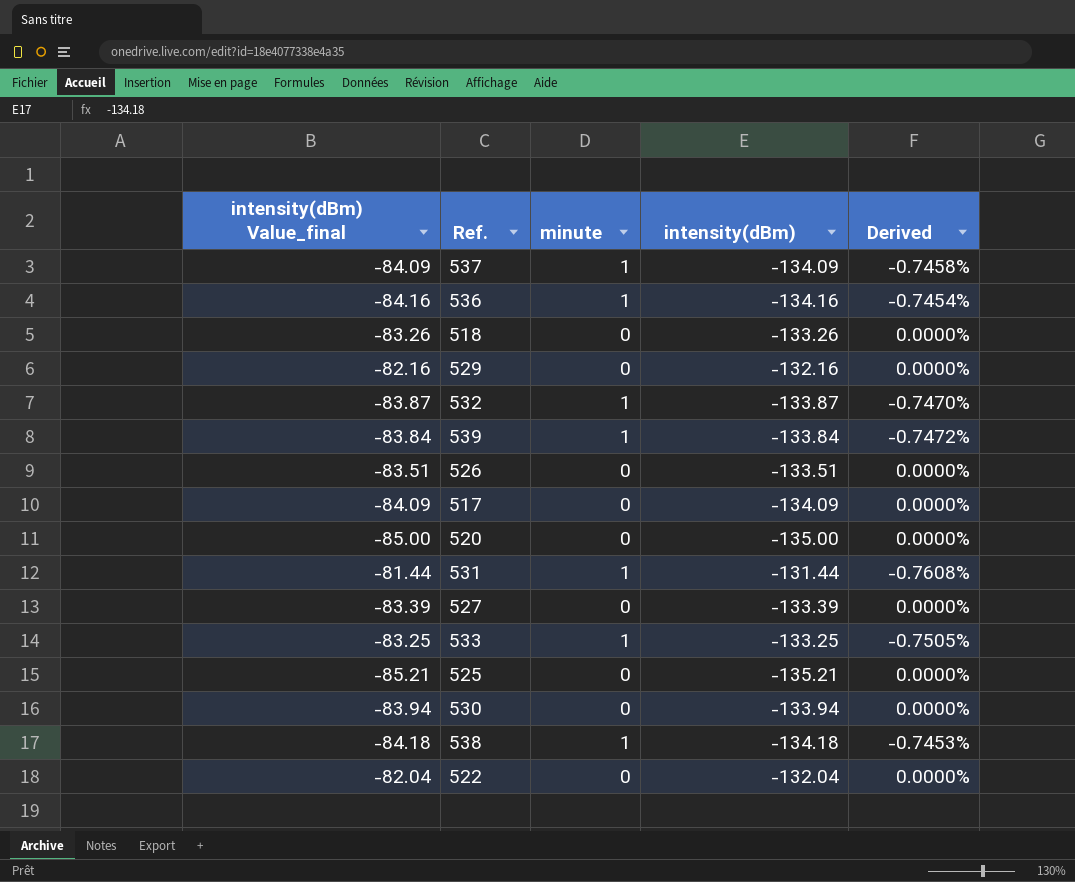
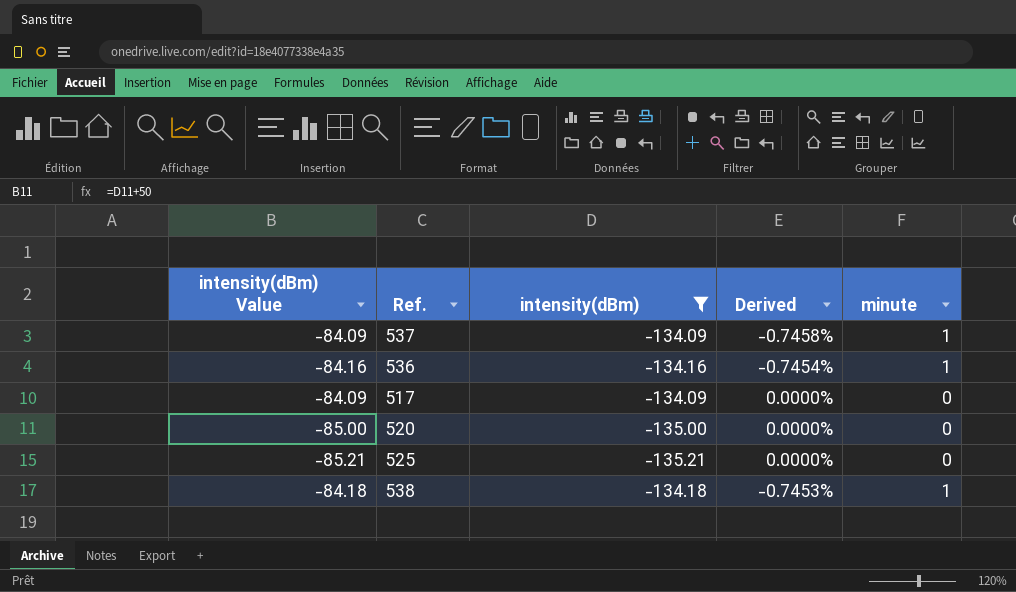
filter: none -> intensity(dBm) <= -134.09
column name: intensity(dBm) Value_final -> intensity(dBm) Value
column minute | position: 3 -> 5

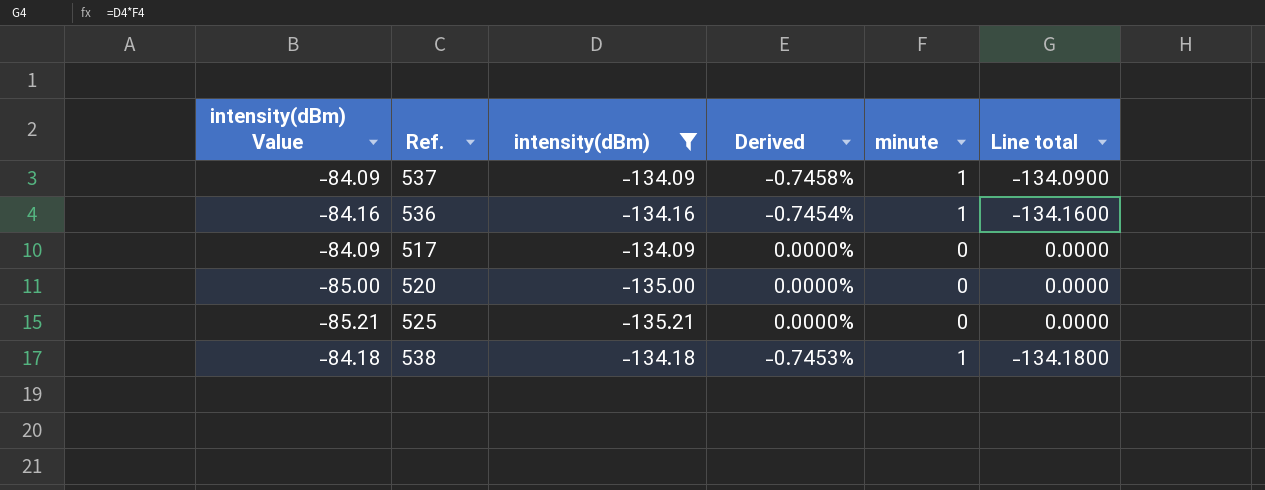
column Line total | formula: none -> [intensity(dBm)] * [minute]

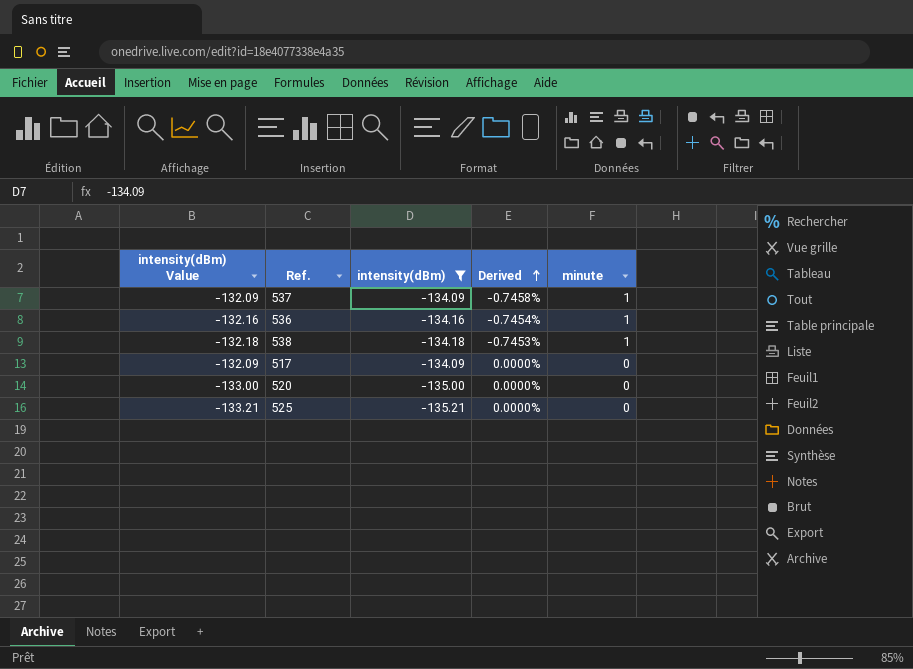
row order: none -> Derived ascending
column Line total | formula: [intensity(dBm)] * [minute] -> none
column intensity(dBm) Value | formula: [intensity(dBm)] + 50 -> [intensity(dBm)] + 2

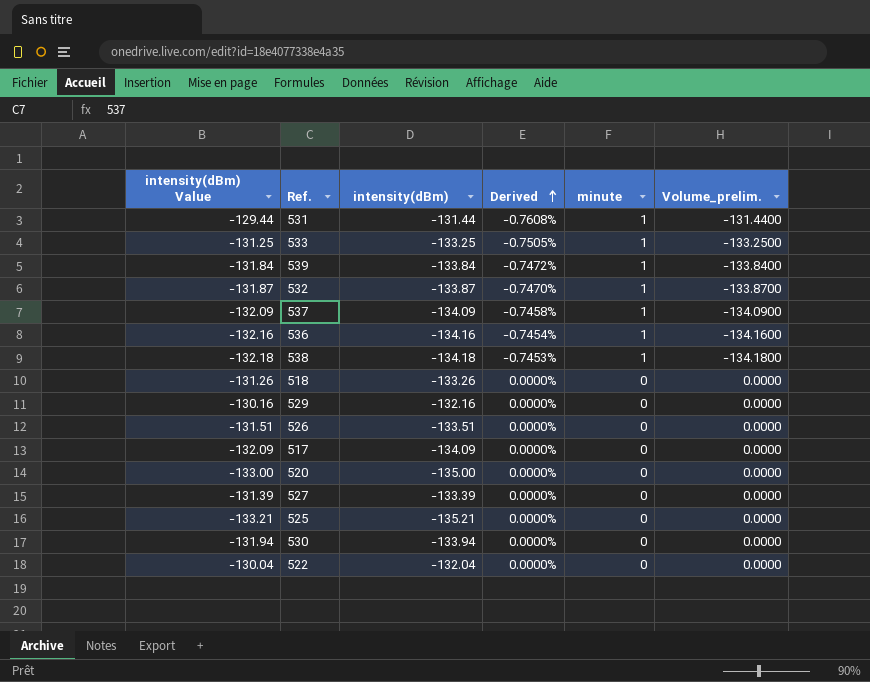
filter: intensity(dBm) <= -134.09 -> none
column Volume_prelim. | formula: none -> [intensity(dBm)] * [minute]

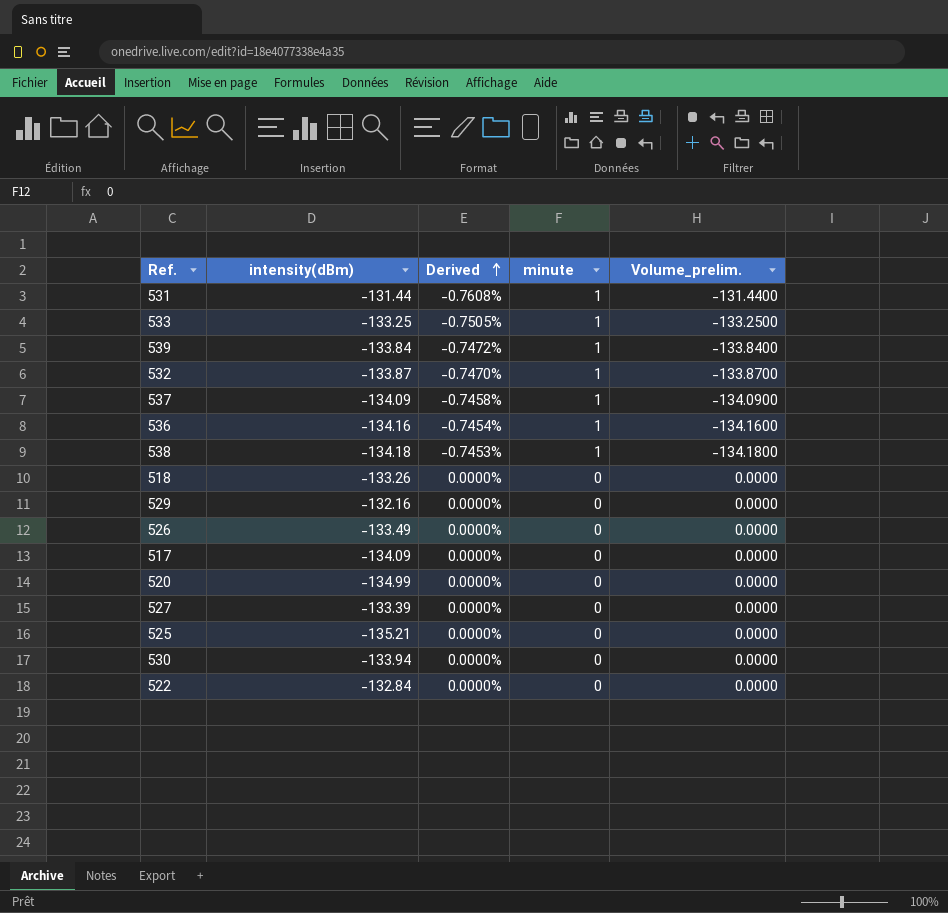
column intensity(dBm) Value | formula: [intensity(dBm)] + 2 -> none
526 | intensity(dBm): -133.51 -> -133.49
520 | intensity(dBm): -135.00 -> -134.99
522 | intensity(dBm): -132.04 -> -132.84

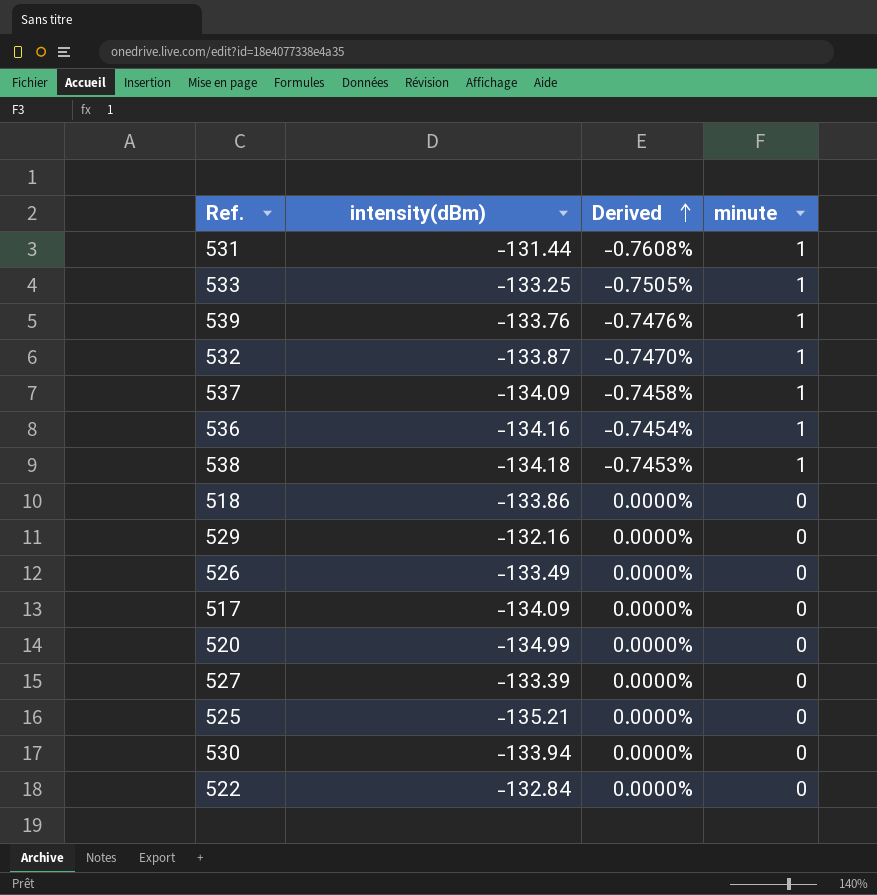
column Volume_prelim. | formula: [intensity(dBm)] * [minute] -> none
539 | intensity(dBm): -133.84 -> -133.76
539 | Derived: -0.7472% -> -0.7476%
518 | intensity(dBm): -133.26 -> -133.86

